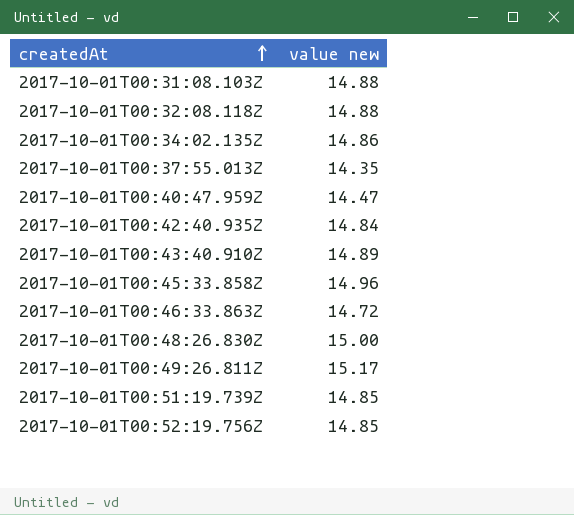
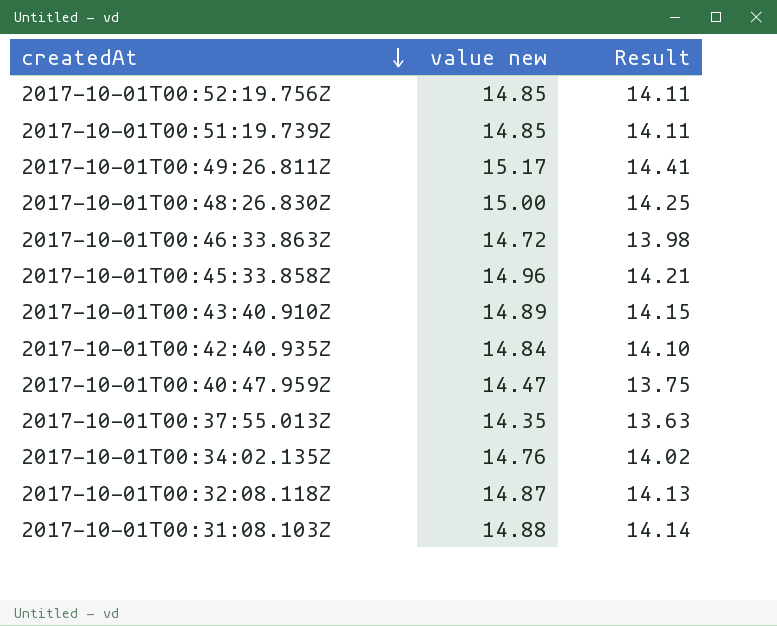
row order: createdAt ascending -> createdAt descending
column Result | formula: none -> [value new] * 0.95
2017-10-01T00:34:02.135Z | value new: 14.86 -> 14.76
2017-10-01T00:32:08.118Z | value new: 14.88 -> 14.87

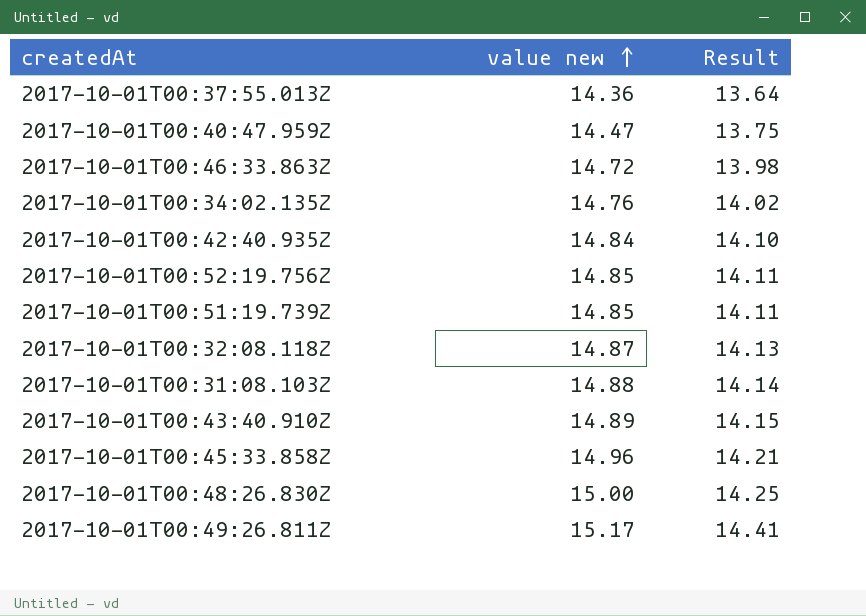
row order: createdAt descending -> value new ascending
2017-10-01T00:37:55.013Z | value new: 14.35 -> 14.36
2017-10-01T00:37:55.013Z | Result: 13.63 -> 13.64

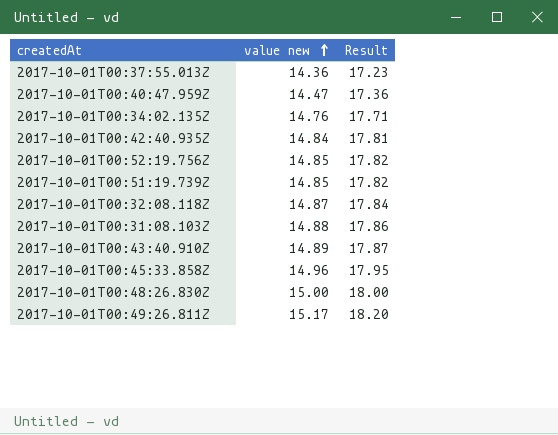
column Result | formula: [value new] * 0.95 -> [value new] * 1.2
row 2017-10-01T00:46:33.863Z: 14.72 | 13.98 -> none

